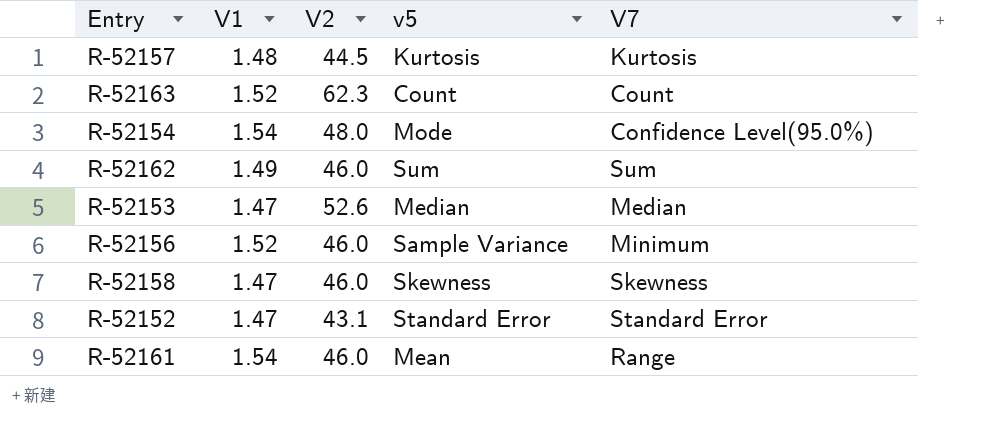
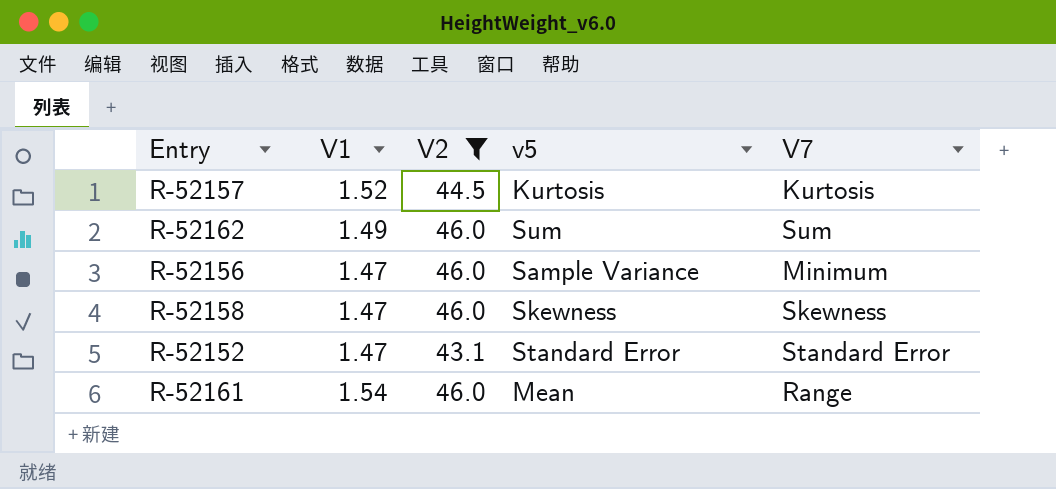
filter: none -> V2 <= 46.0
R-52157 | V1: 1.48 -> 1.52
R-52156 | V1: 1.52 -> 1.47

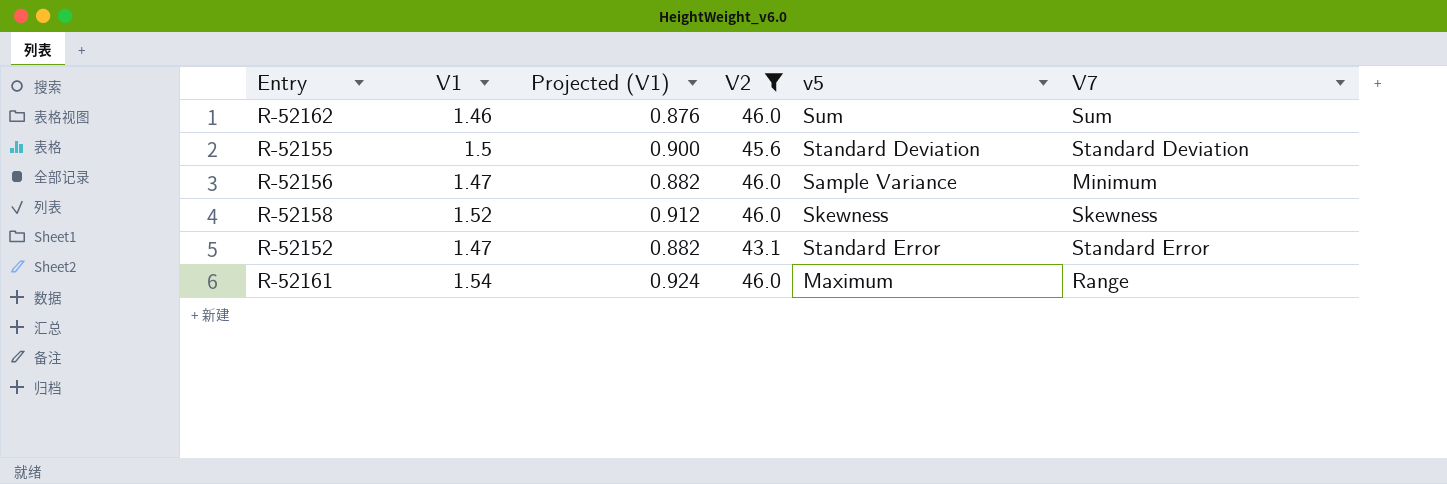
column Projected (V1) | formula: none -> [V1] * 0.6
row R-52157: 1.52 | 44.5 | Kurtosis | Kurtosis -> none
R-52162 | V1: 1.49 -> 1.46
row R-52155: none -> 1.5 | 0.900 | 45.6 | Standard Deviation | Standard Deviation
R-52158 | V1: 1.47 -> 1.52
R-52161 | v5: Mean -> Maximum

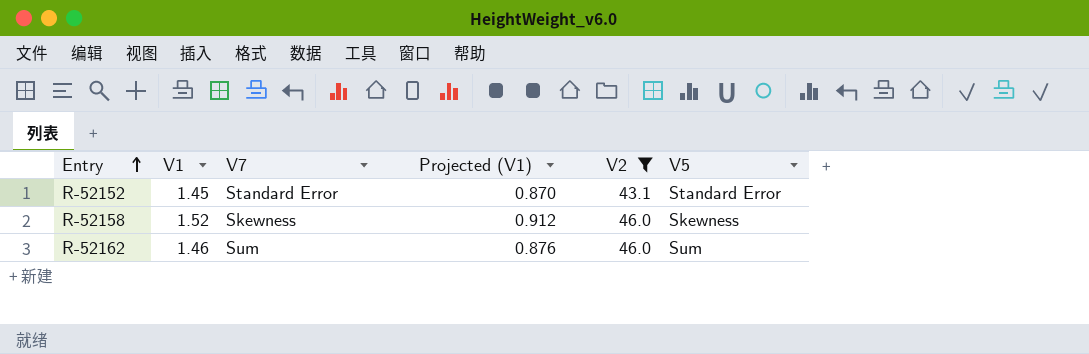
row order: none -> Entry ascending
column V7 | position: 6 -> 3
column name: v5 -> V5
row R-52155: 1.5 | 0.900 | 45.6 | Standard Deviation | Standard Deviation -> none
row R-52156: 1.47 | 0.882 | 46.0 | Sample Variance | Minimum -> none
row R-52161: 1.54 | 0.924 | 46.0 | Maximum | Range -> none
R-52152 | V1: 1.47 -> 1.45
R-52152 | Projected (V1): 0.882 -> 0.870

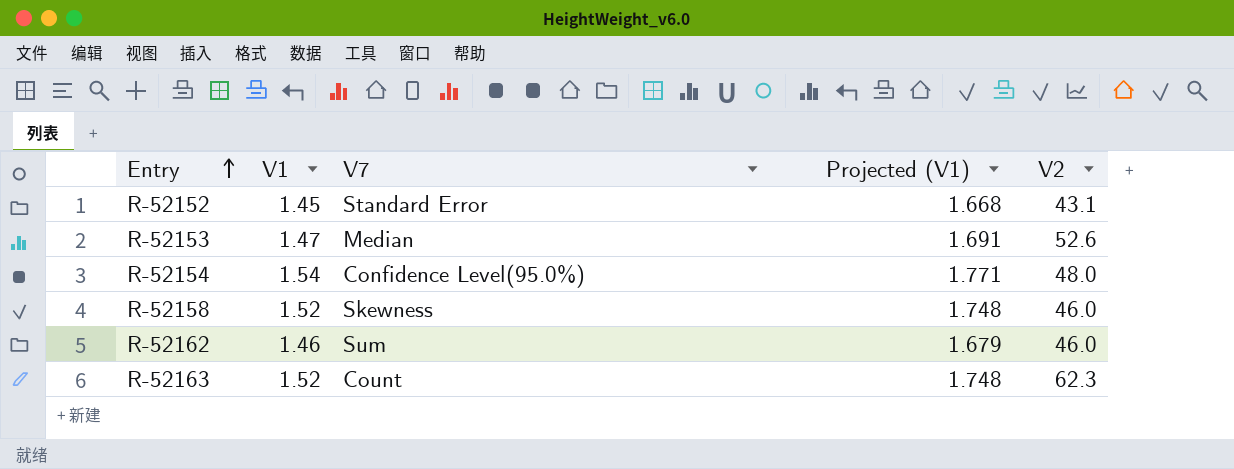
filter: V2 <= 46.0 -> none
column V5 | position: 6 -> none
column Projected (V1) | formula: [V1] * 0.6 -> [V1] * 1.15

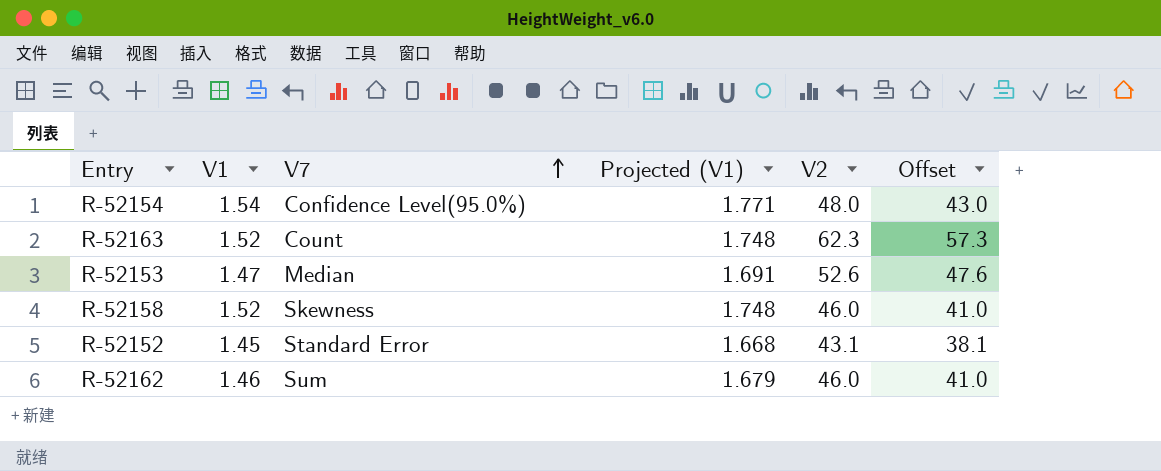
row order: Entry ascending -> V7 ascending
column Offset | formula: none -> [V2] - 5

